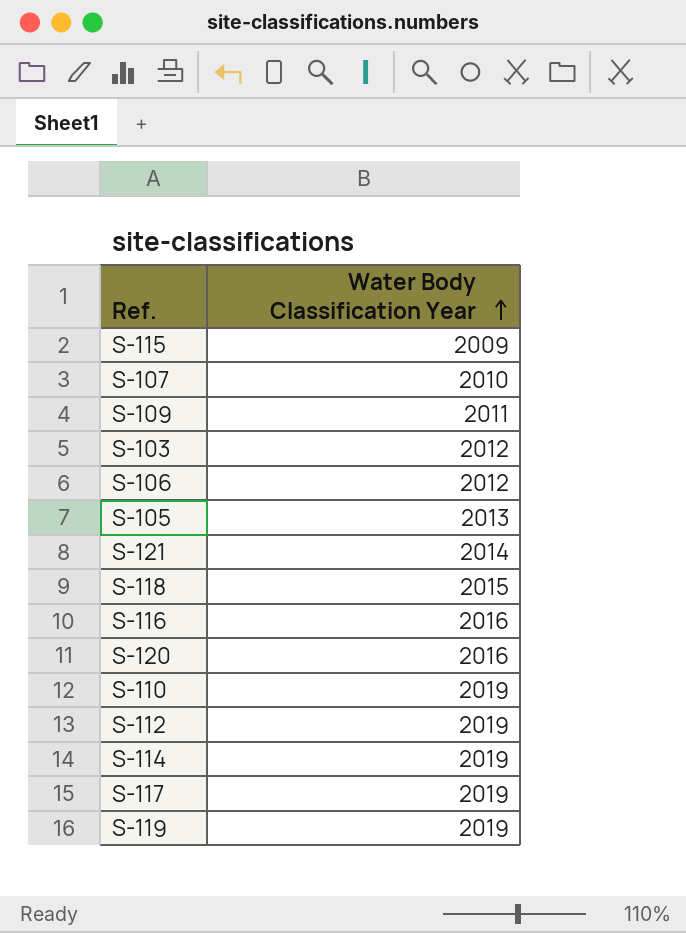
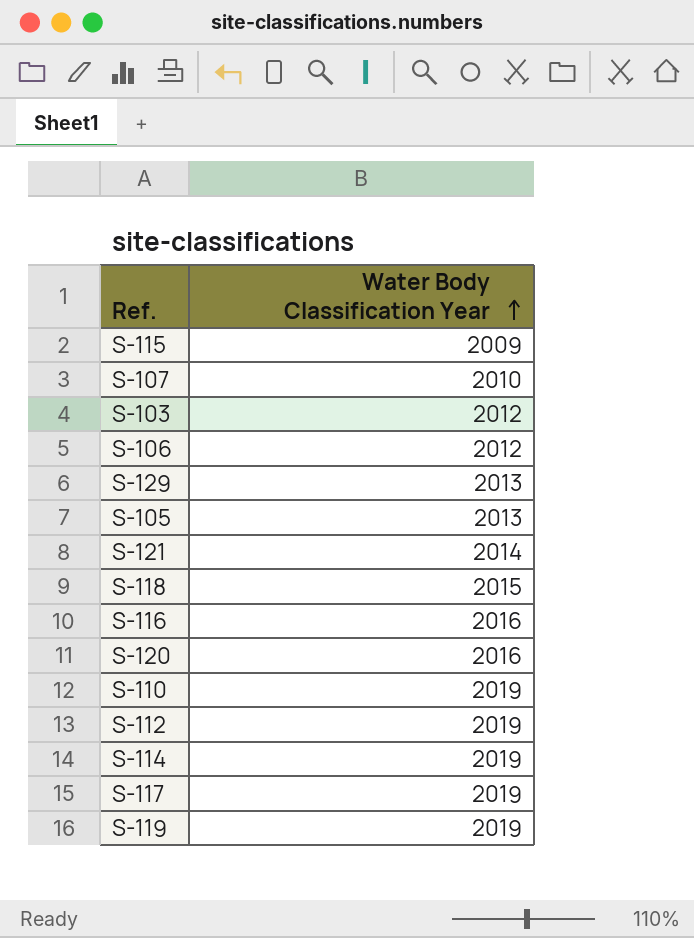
row S-109: 2011 -> none
row S-129: none -> 2013

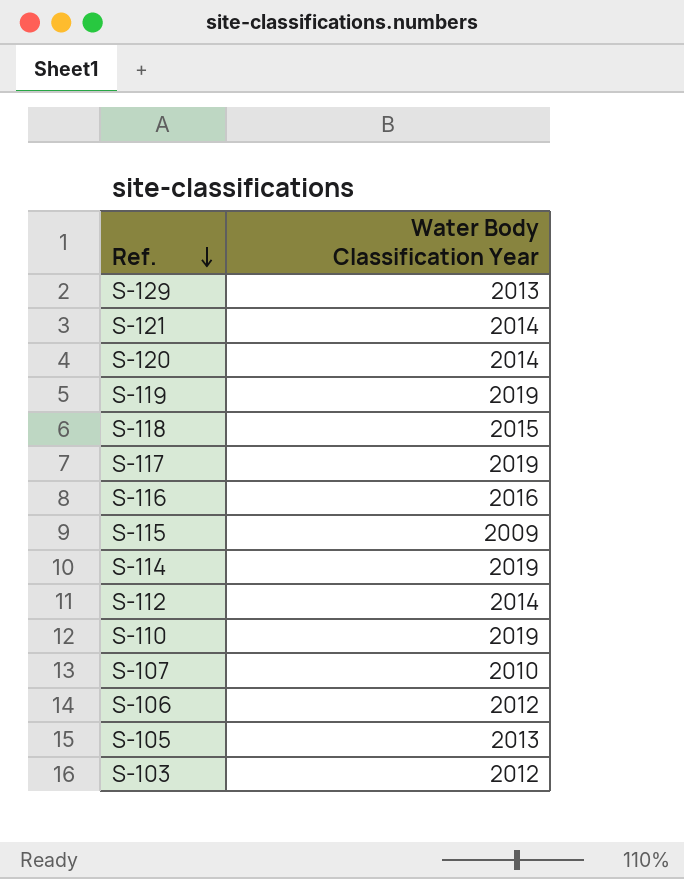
row order: Water Body Classification Year ascending -> Ref. descending
S-120 | Water Body Classification Year: 2016 -> 2014
S-112 | Water Body Classification Year: 2019 -> 2014

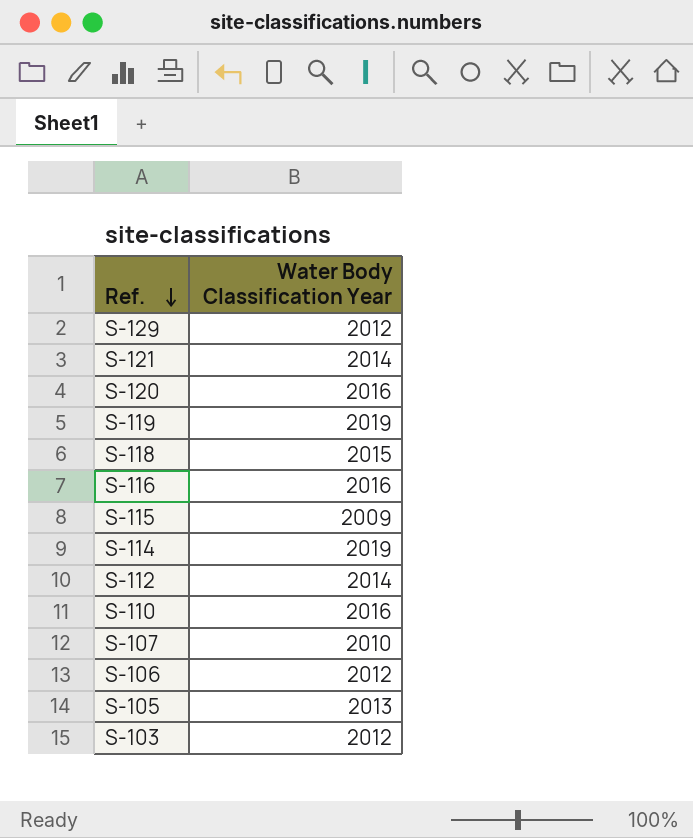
row S-117: 2019 -> none
S-129 | Water Body Classification Year: 2013 -> 2012
S-120 | Water Body Classification Year: 2014 -> 2016
S-110 | Water Body Classification Year: 2019 -> 2016

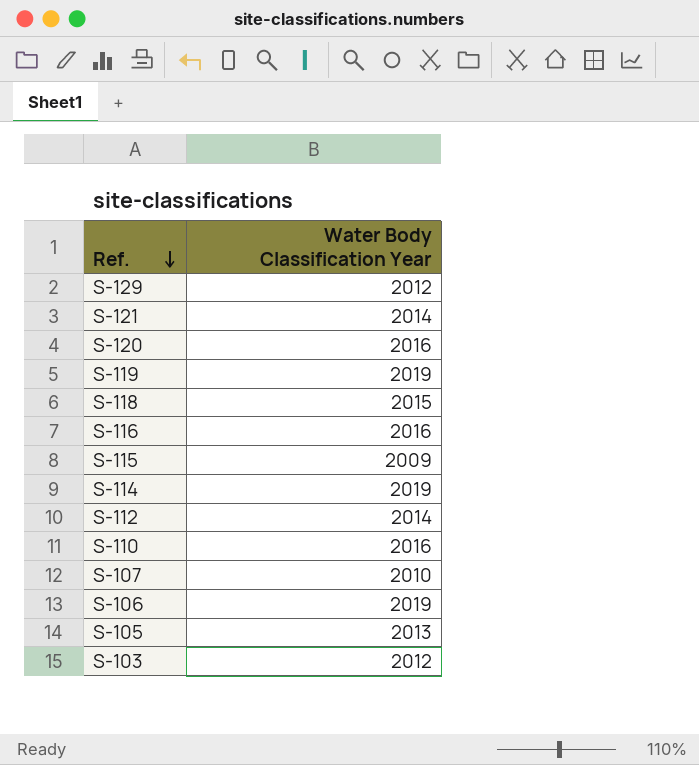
S-106 | Water Body Classification Year: 2012 -> 2019

